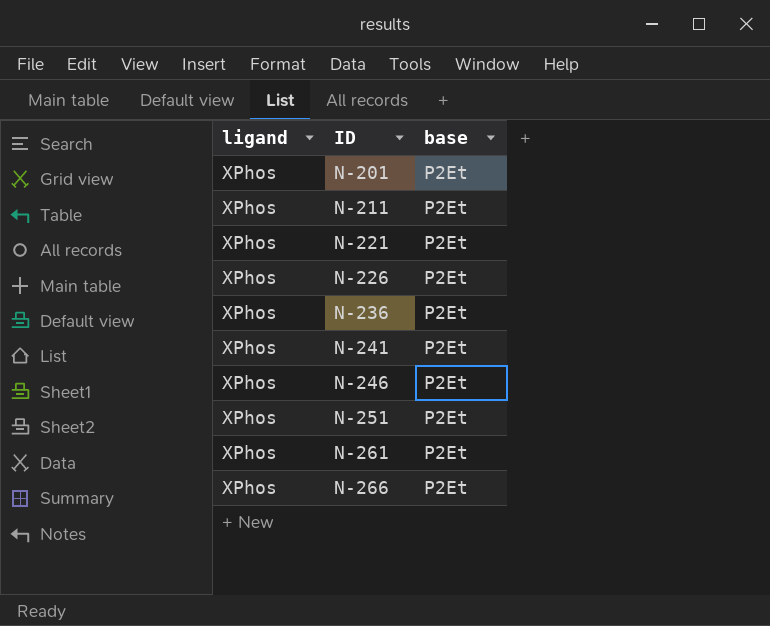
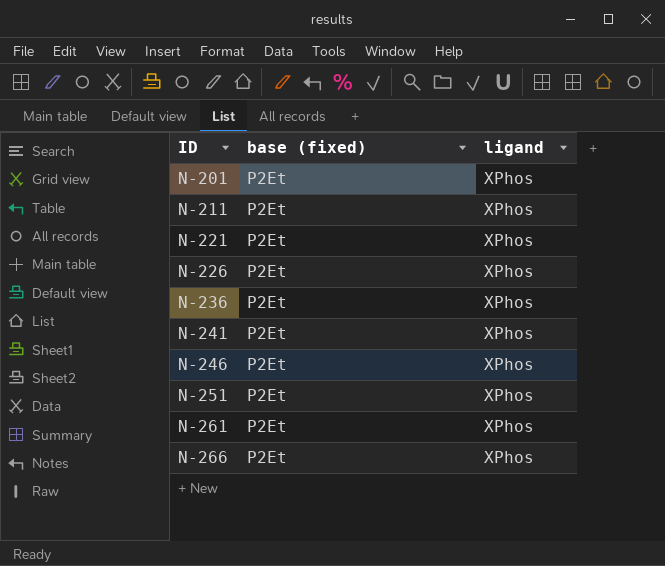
column name: base -> base (fixed)
column ligand | position: 1 -> 3

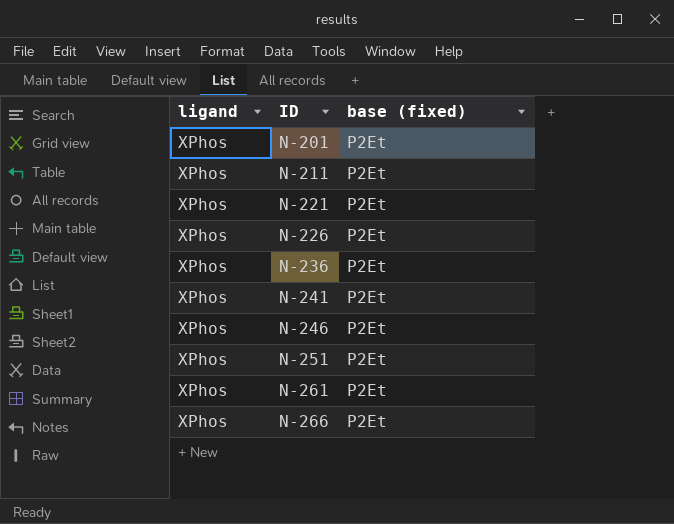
column ligand | position: 3 -> 1

